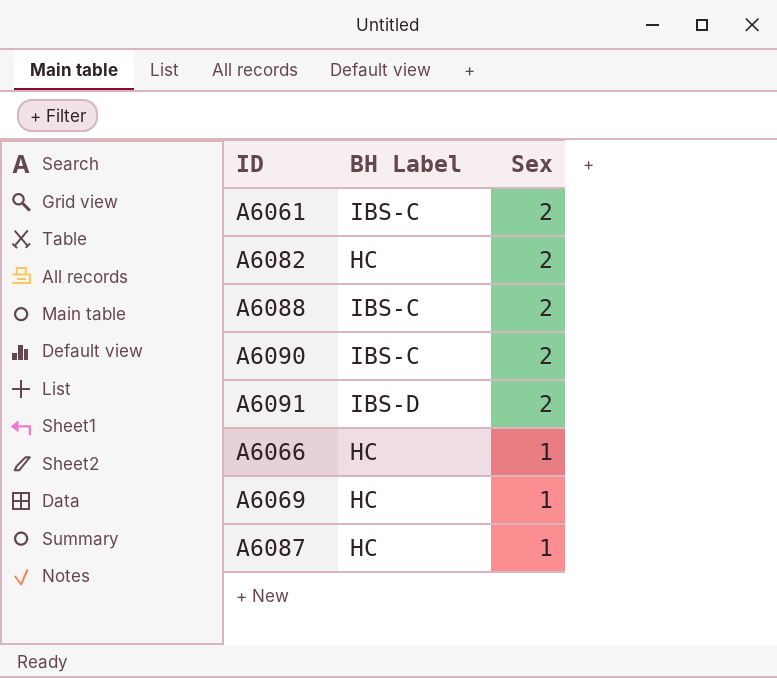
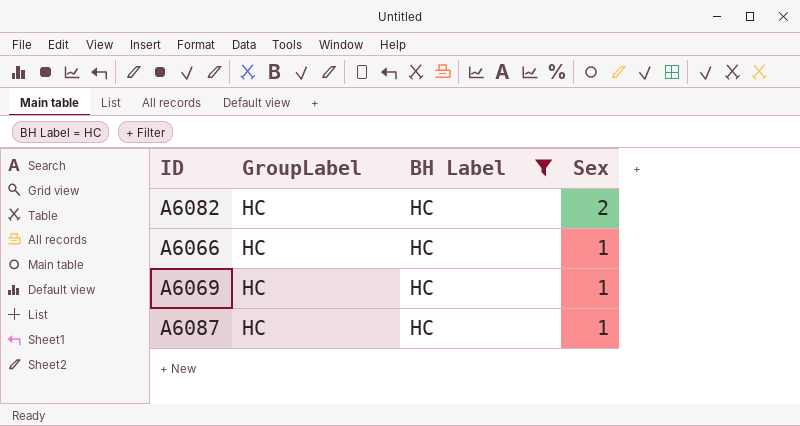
filter: none -> BH Label = HC
column GroupLabel | position: none -> 2

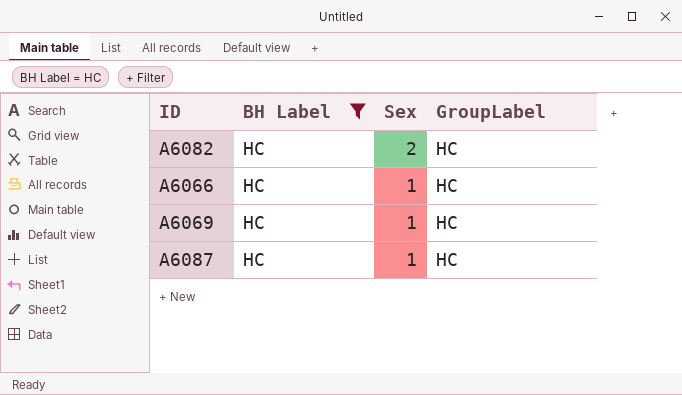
column GroupLabel | position: 2 -> 4

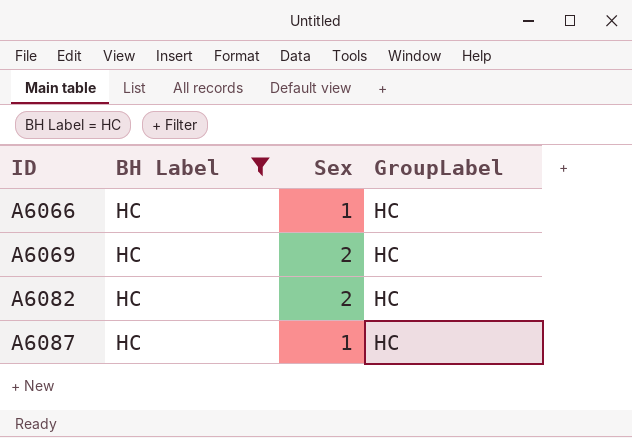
row order: Sex descending -> ID ascending
A6069 | Sex: 1 -> 2

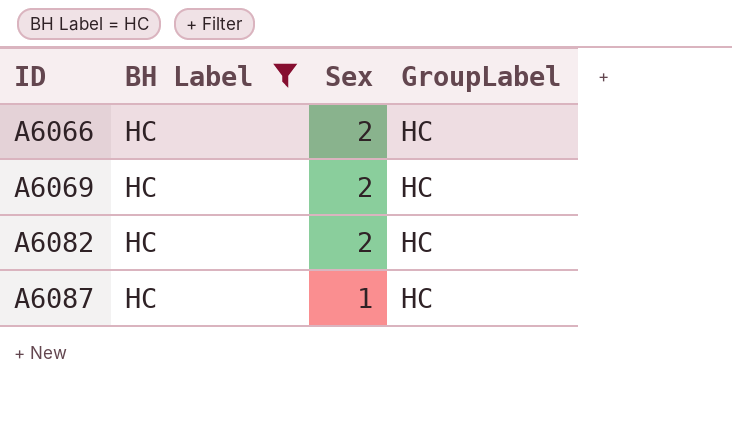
A6066 | Sex: 1 -> 2

